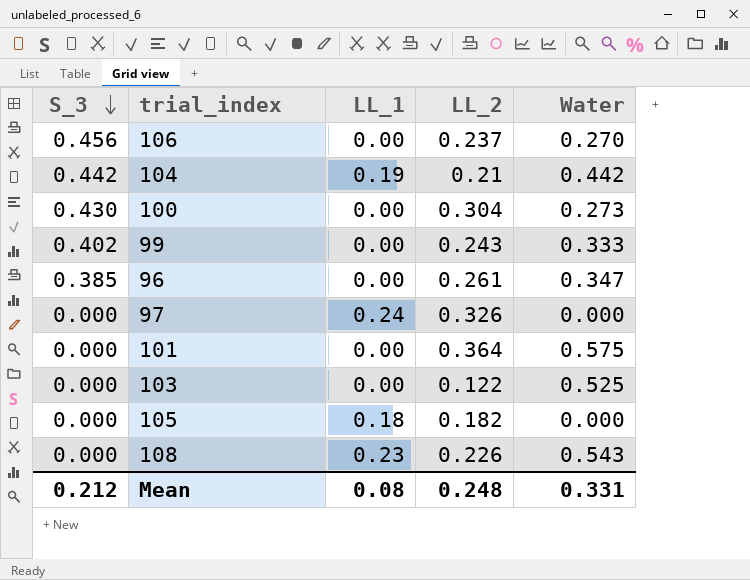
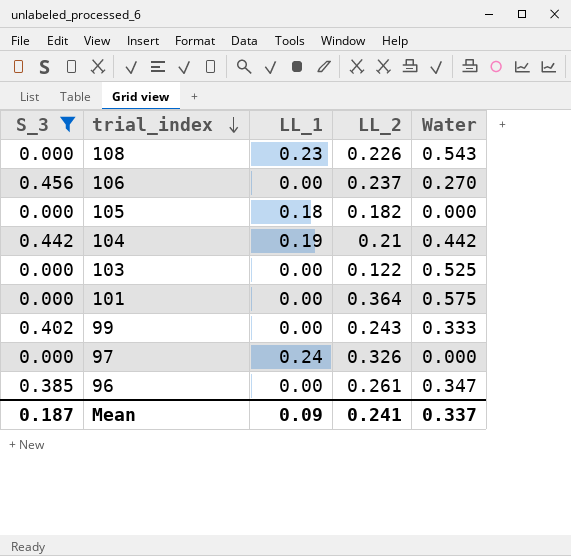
filter: none -> S_3 != 0.430
row order: S_3 descending -> trial_index descending
Mean | S_3: 0.212 -> 0.187
Mean | LL_1: 0.08 -> 0.09
Mean | LL_2: 0.248 -> 0.241
Mean | Water: 0.331 -> 0.337

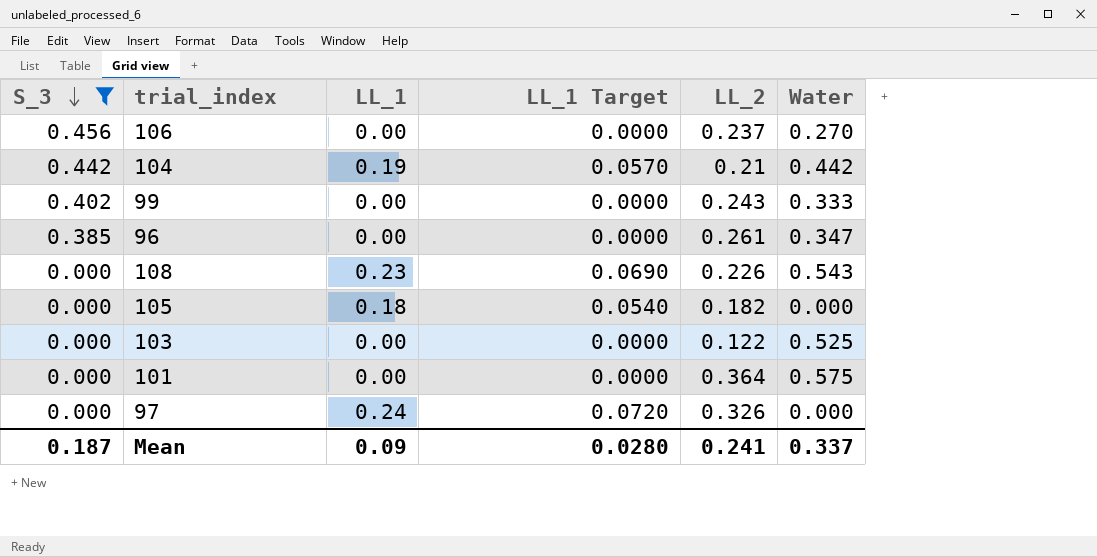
row order: trial_index descending -> S_3 descending
column LL_1 Target | formula: none -> [LL_1] * 0.3

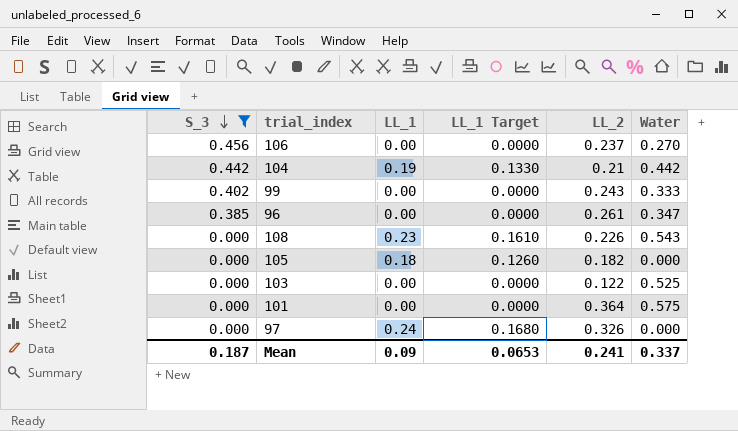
column LL_1 Target | formula: [LL_1] * 0.3 -> [LL_1] * 0.7
Mean | LL_1 Target: 0.0280 -> 0.0653

